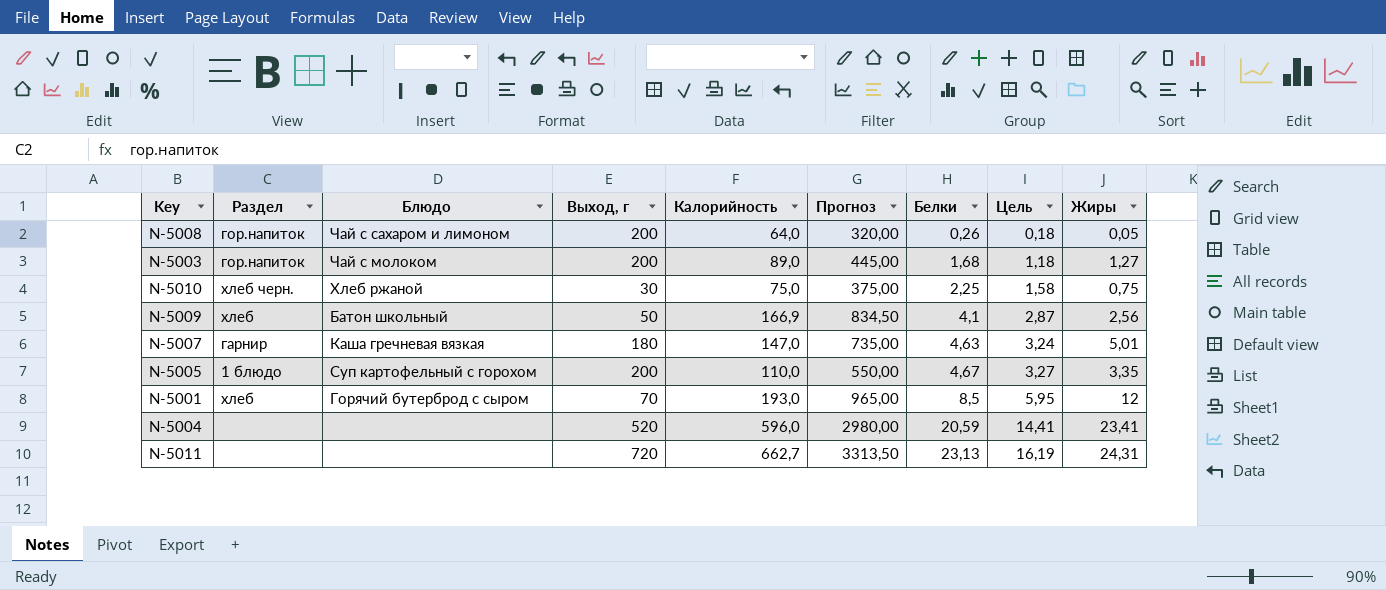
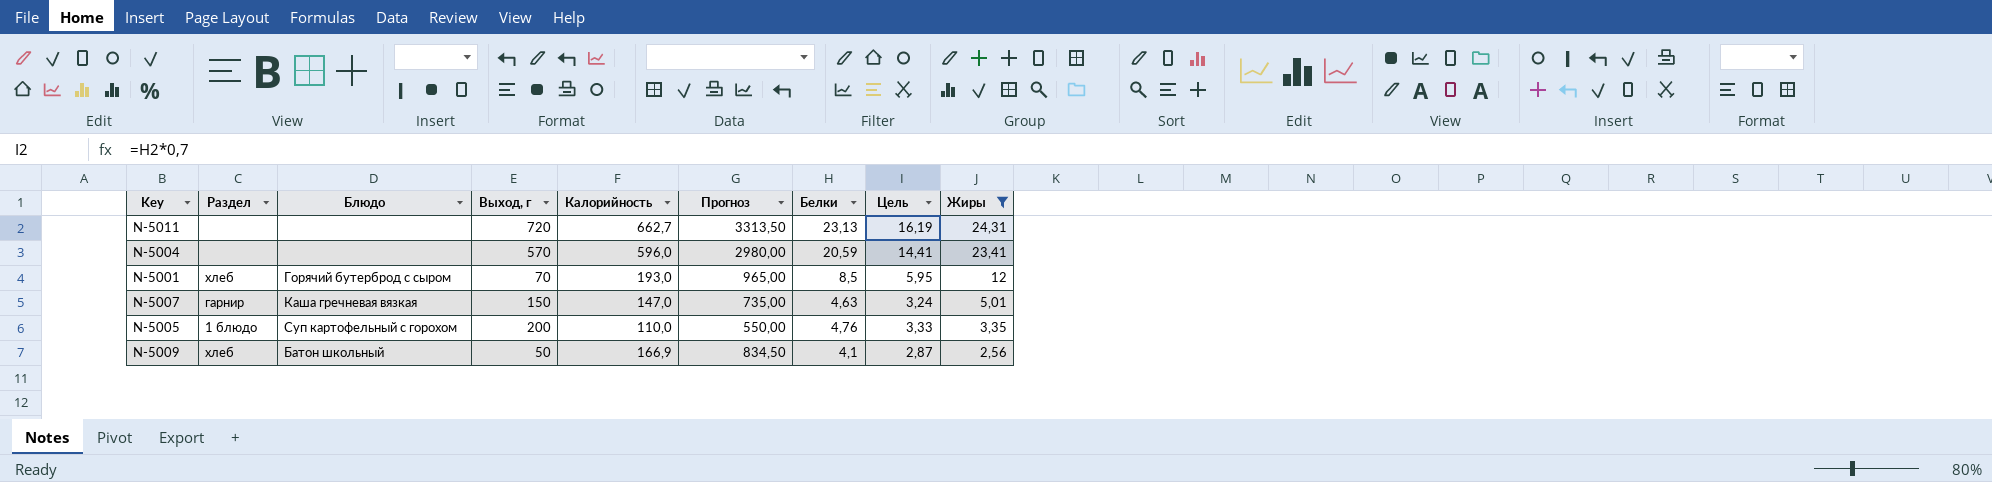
filter: none -> Жиры >= 2,56
row order: Белки ascending -> Жиры descending
N-5004 | Выход, г: 520 -> 570
N-5007 | Выход, г: 180 -> 150
N-5005 | Белки: 4,67 -> 4,76
N-5005 | Цель: 3,27 -> 3,33

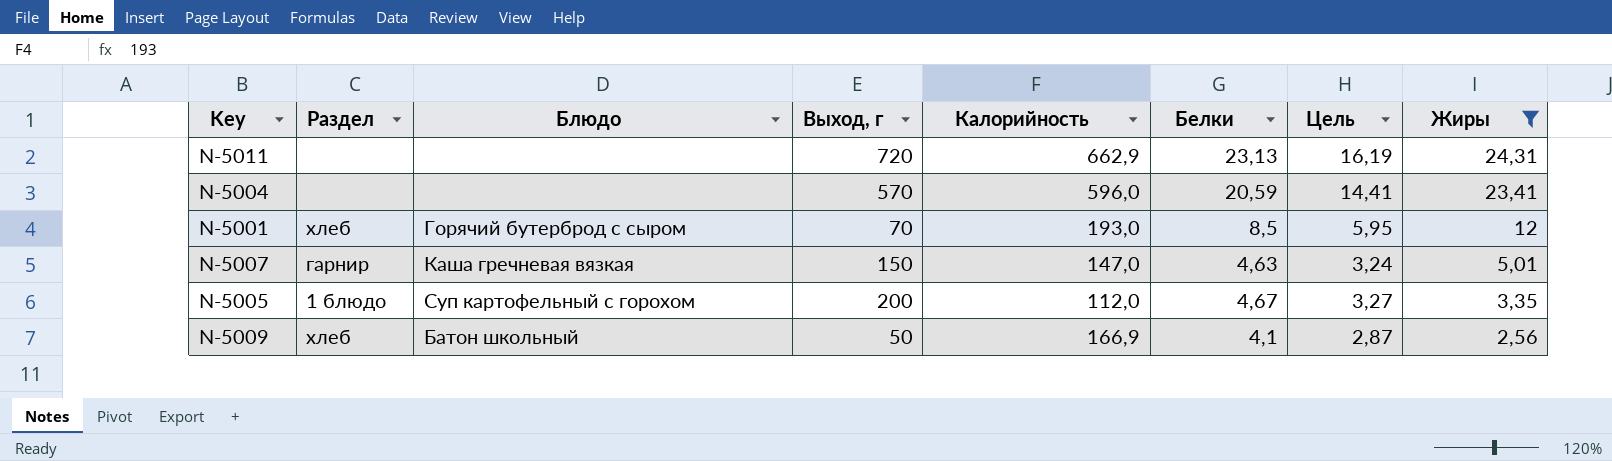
column Прогноз | formula: [Калорийность] * 5 -> none
N-5011 | Калорийность: 662,7 -> 662,9
N-5005 | Калорийность: 110,0 -> 112,0
N-5005 | Белки: 4,76 -> 4,67
N-5005 | Цель: 3,33 -> 3,27

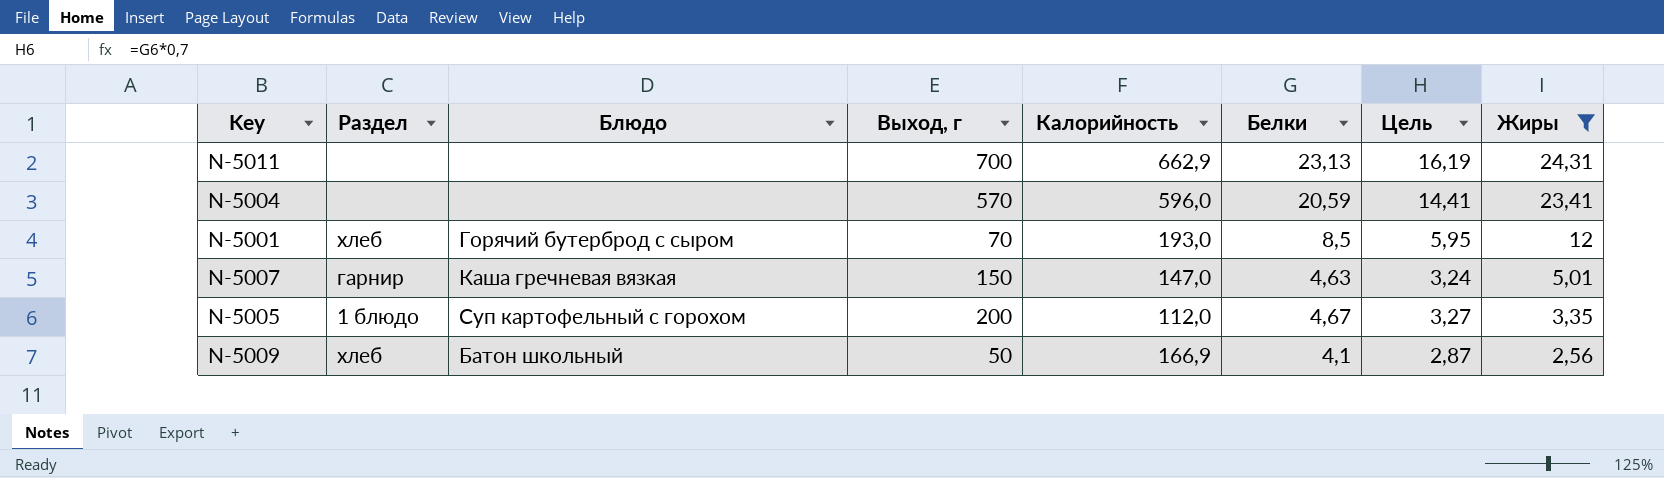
N-5011 | Выход, г: 720 -> 700

